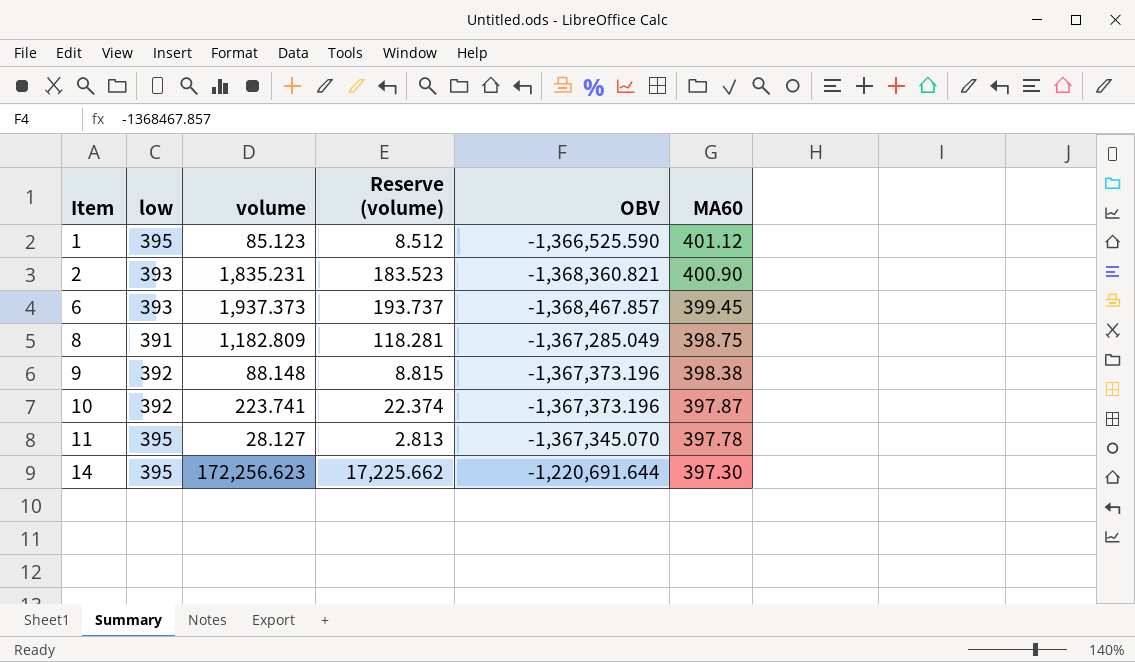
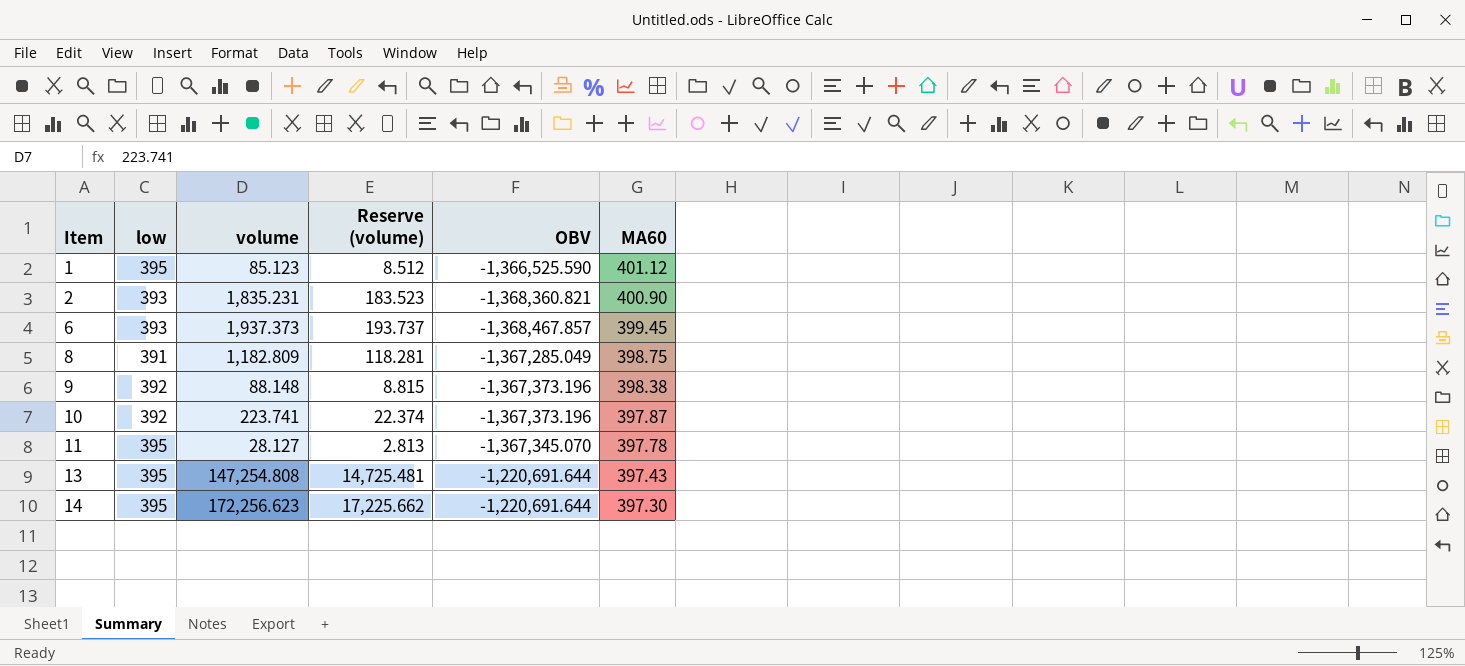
row 13: none -> 395 | 147,254.808 | 14,725.481 | -1,220,691.644 | 397.43

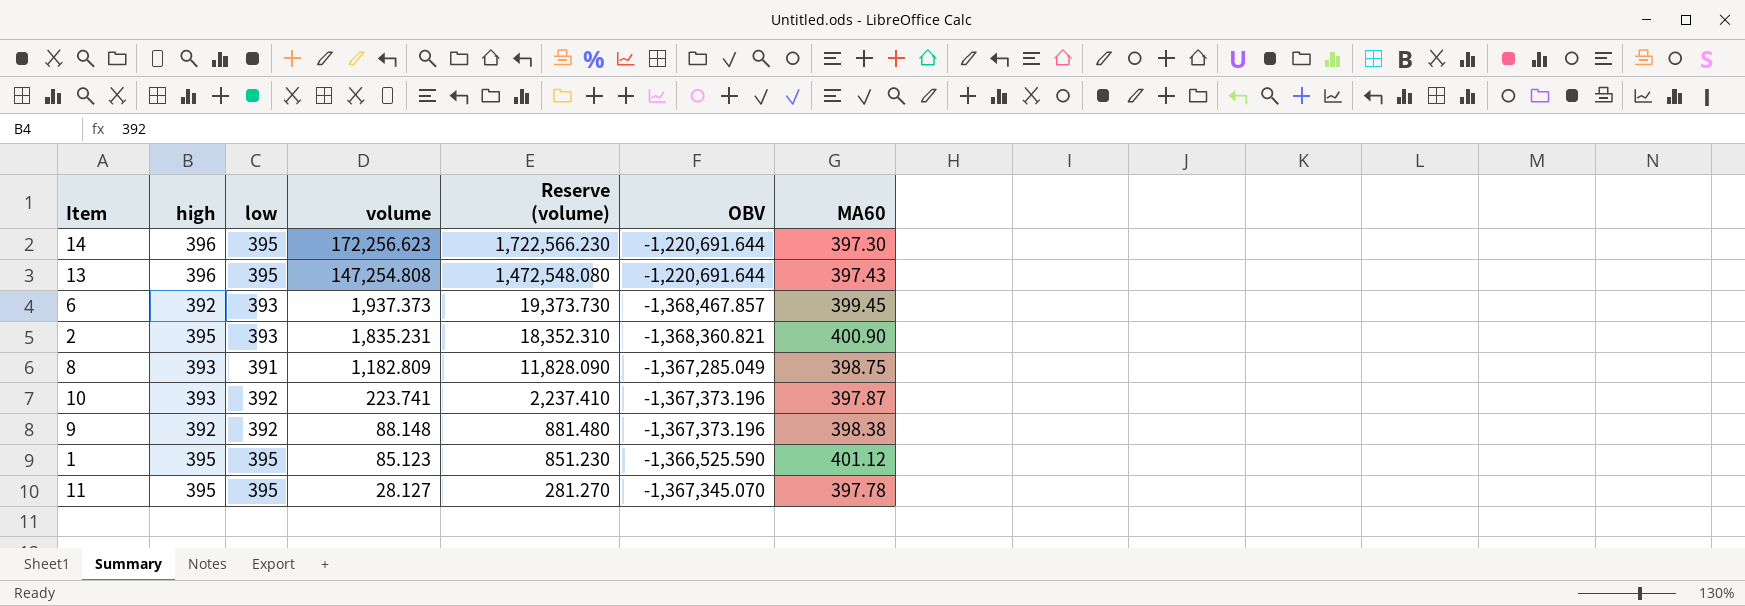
row order: Item ascending -> volume descending
column high | position: none -> 2
column Reserve (volume) | formula: [volume] * 0.1 -> [volume] * 10

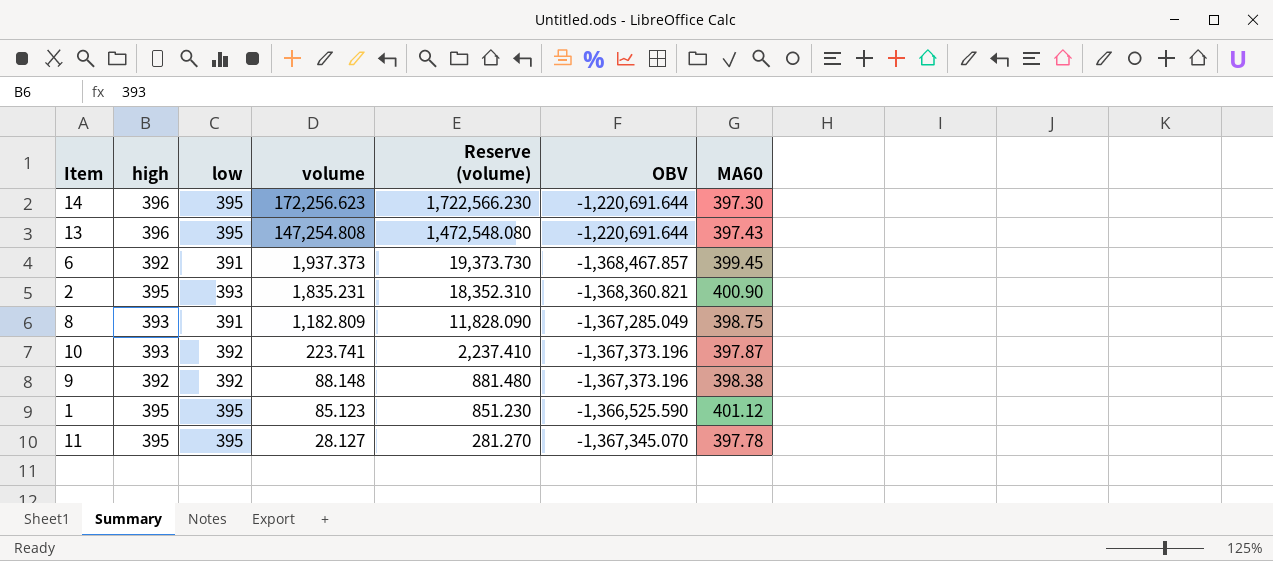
6 | low: 393 -> 391

